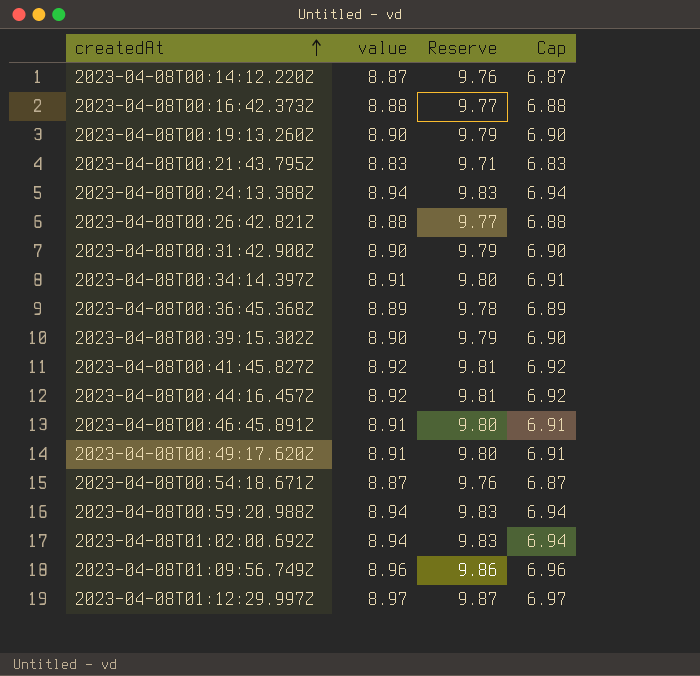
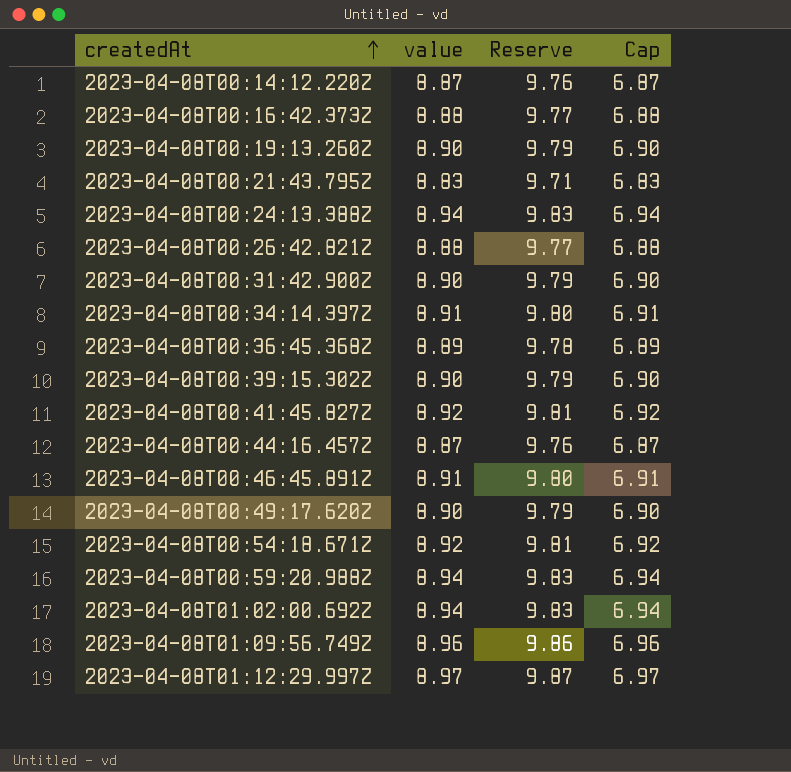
2023-04-08T00:44:16.457Z | value: 8.92 -> 8.87
2023-04-08T00:44:16.457Z | Reserve: 9.81 -> 9.76
2023-04-08T00:44:16.457Z | Cap: 6.92 -> 6.87
2023-04-08T00:49:17.620Z | value: 8.91 -> 8.90
2023-04-08T00:49:17.620Z | Reserve: 9.80 -> 9.79
2023-04-08T00:49:17.620Z | Cap: 6.91 -> 6.90
2023-04-08T00:54:18.671Z | value: 8.87 -> 8.92
2023-04-08T00:54:18.671Z | Reserve: 9.76 -> 9.81
2023-04-08T00:54:18.671Z | Cap: 6.87 -> 6.92

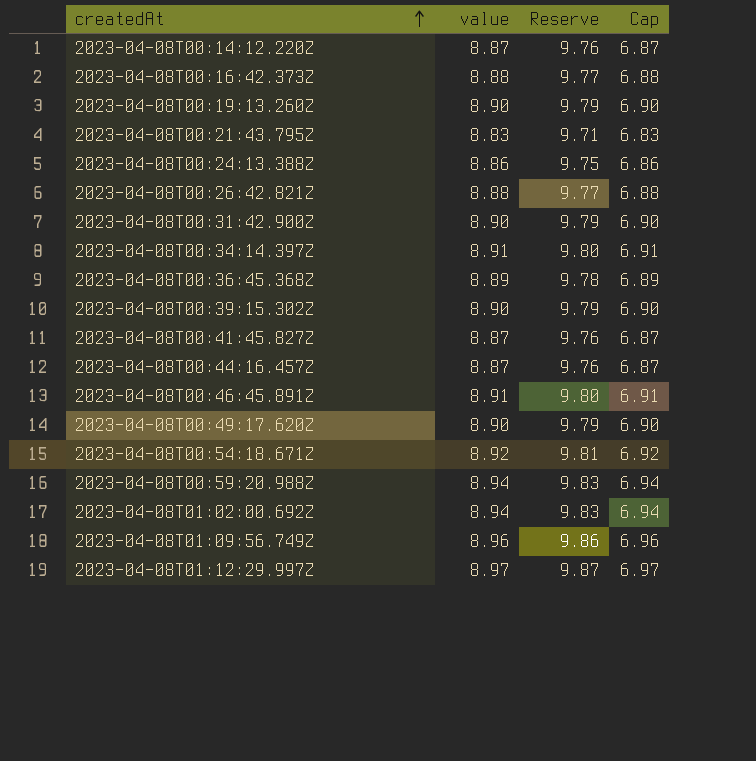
2023-04-08T00:24:13.388Z | value: 8.94 -> 8.86
2023-04-08T00:24:13.388Z | Reserve: 9.83 -> 9.75
2023-04-08T00:24:13.388Z | Cap: 6.94 -> 6.86
2023-04-08T00:41:45.827Z | value: 8.92 -> 8.87
2023-04-08T00:41:45.827Z | Reserve: 9.81 -> 9.76
2023-04-08T00:41:45.827Z | Cap: 6.92 -> 6.87

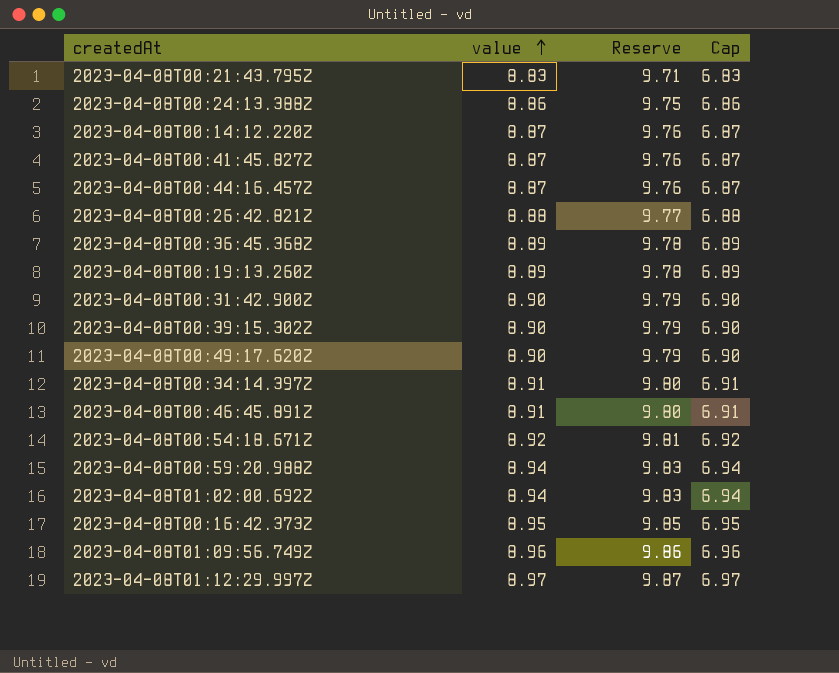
row order: createdAt ascending -> value ascending
2023-04-08T00:19:13.260Z | value: 8.90 -> 8.89
2023-04-08T00:19:13.260Z | Reserve: 9.79 -> 9.78
2023-04-08T00:19:13.260Z | Cap: 6.90 -> 6.89
2023-04-08T00:16:42.373Z | value: 8.88 -> 8.95
2023-04-08T00:16:42.373Z | Reserve: 9.77 -> 9.85
2023-04-08T00:16:42.373Z | Cap: 6.88 -> 6.95

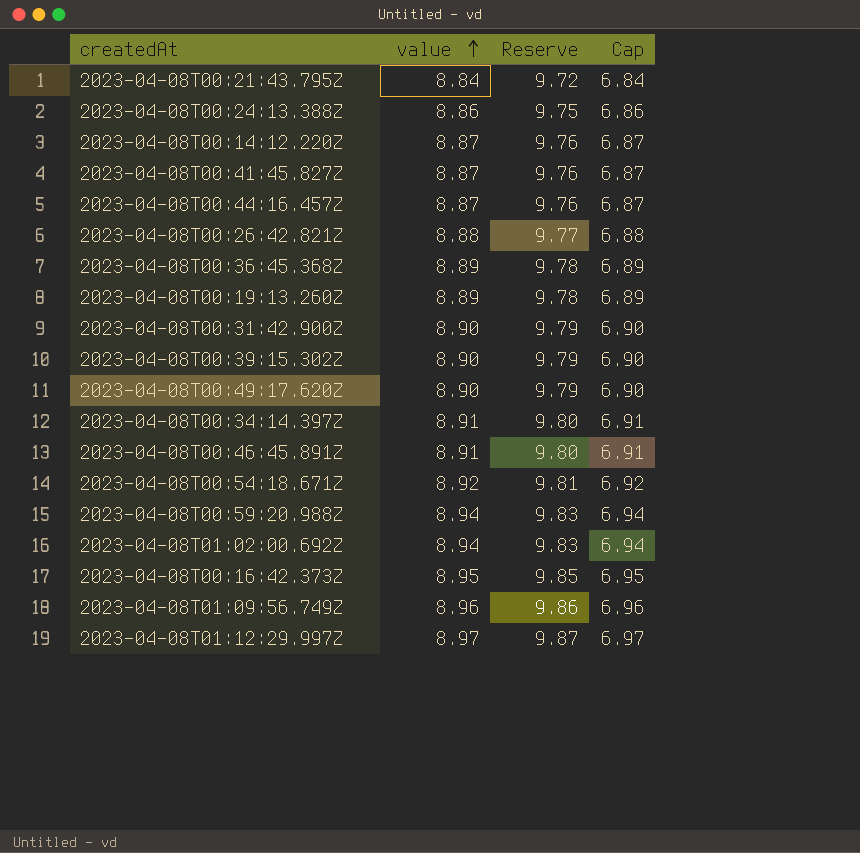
2023-04-08T00:21:43.795Z | value: 8.83 -> 8.84
2023-04-08T00:21:43.795Z | Reserve: 9.71 -> 9.72
2023-04-08T00:21:43.795Z | Cap: 6.83 -> 6.84

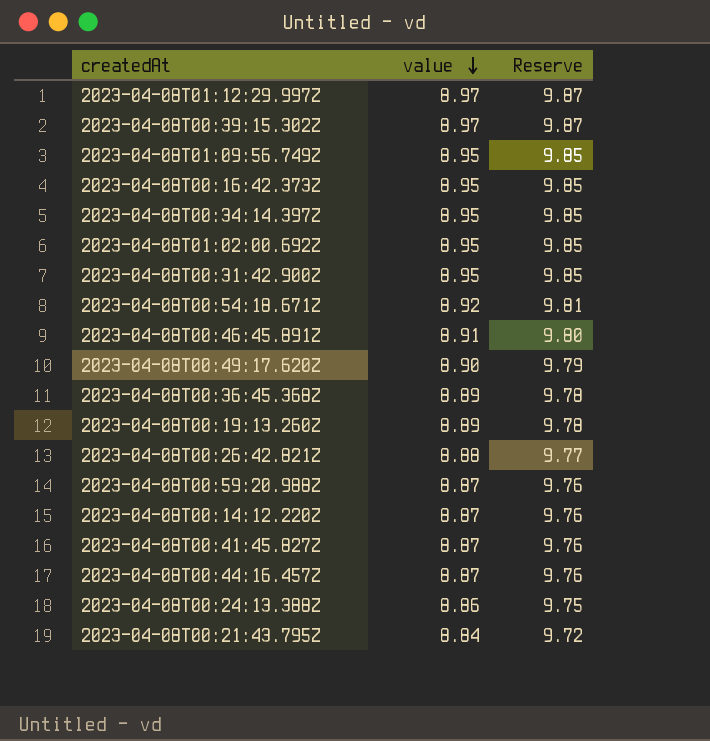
row order: value ascending -> value descending
column Cap | formula: [value] - 2 -> none
2023-04-08T00:39:15.302Z | value: 8.90 -> 8.97
2023-04-08T00:39:15.302Z | Reserve: 9.79 -> 9.87
2023-04-08T01:09:56.749Z | value: 8.96 -> 8.95
2023-04-08T01:09:56.749Z | Reserve: 9.86 -> 9.85
2023-04-08T00:34:14.397Z | value: 8.91 -> 8.95
2023-04-08T00:34:14.397Z | Reserve: 9.80 -> 9.85
2023-04-08T01:02:00.692Z | value: 8.94 -> 8.95
2023-04-08T01:02:00.692Z | Reserve: 9.83 -> 9.85
2023-04-08T00:31:42.900Z | value: 8.90 -> 8.95
2023-04-08T00:31:42.900Z | Reserve: 9.79 -> 9.85
2023-04-08T00:59:20.988Z | value: 8.94 -> 8.87
2023-04-08T00:59:20.988Z | Reserve: 9.83 -> 9.76

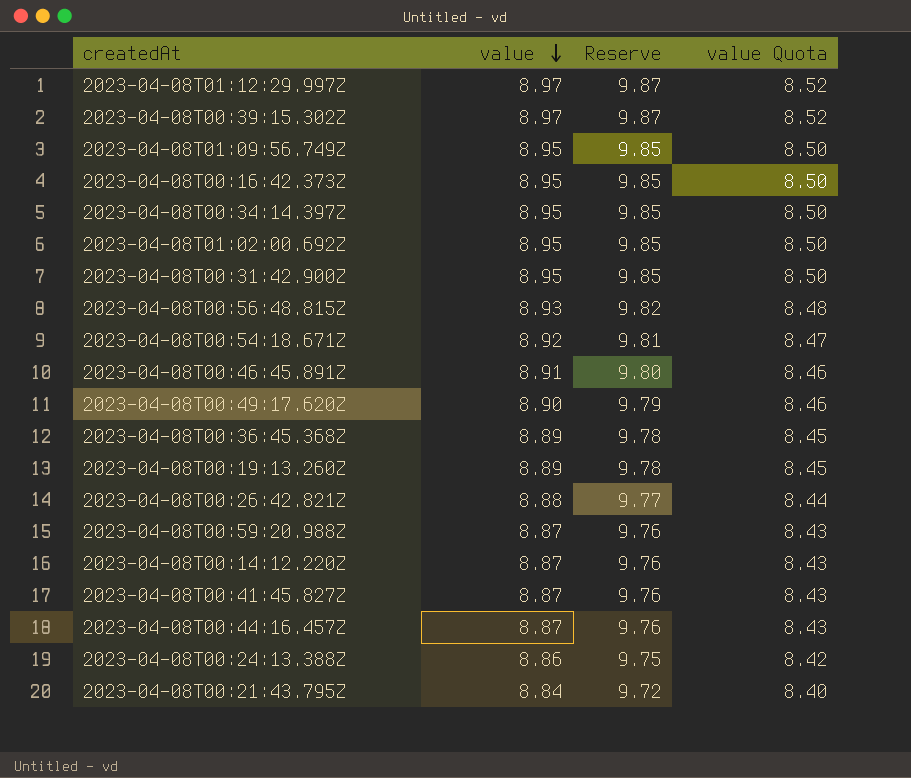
column value Quota | formula: none -> [value] * 0.95
row 2023-04-08T00:56:48.815Z: none -> 8.93 | 9.82 | 8.48

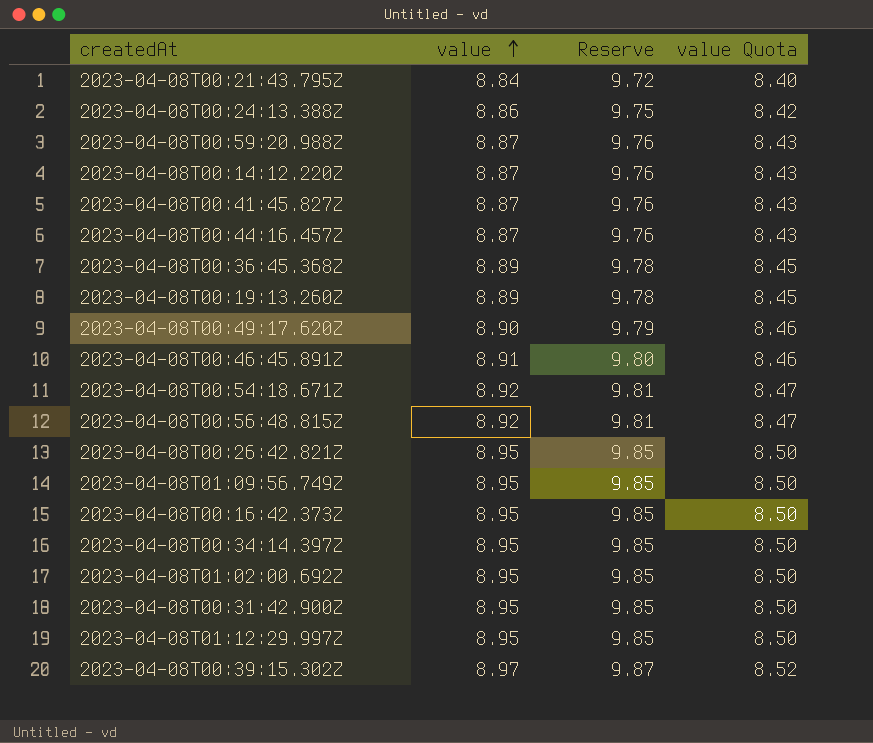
row order: value descending -> value ascending
2023-04-08T00:56:48.815Z | value: 8.93 -> 8.92
2023-04-08T00:56:48.815Z | Reserve: 9.82 -> 9.81
2023-04-08T00:56:48.815Z | value Quota: 8.48 -> 8.47
2023-04-08T00:26:42.821Z | value: 8.88 -> 8.95
2023-04-08T00:26:42.821Z | Reserve: 9.77 -> 9.85
2023-04-08T00:26:42.821Z | value Quota: 8.44 -> 8.50
2023-04-08T01:12:29.997Z | value: 8.97 -> 8.95
2023-04-08T01:12:29.997Z | Reserve: 9.87 -> 9.85
2023-04-08T01:12:29.997Z | value Quota: 8.52 -> 8.50

